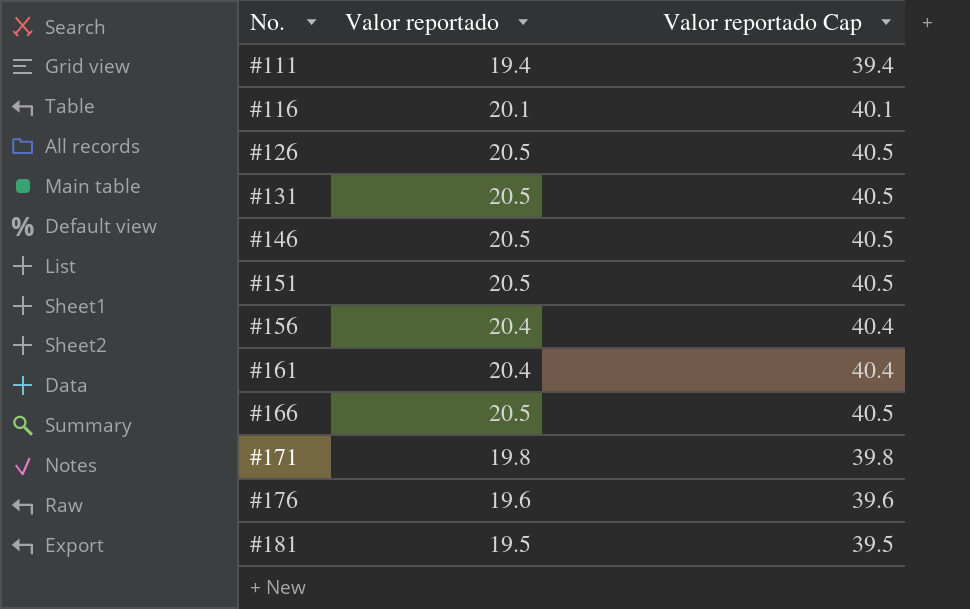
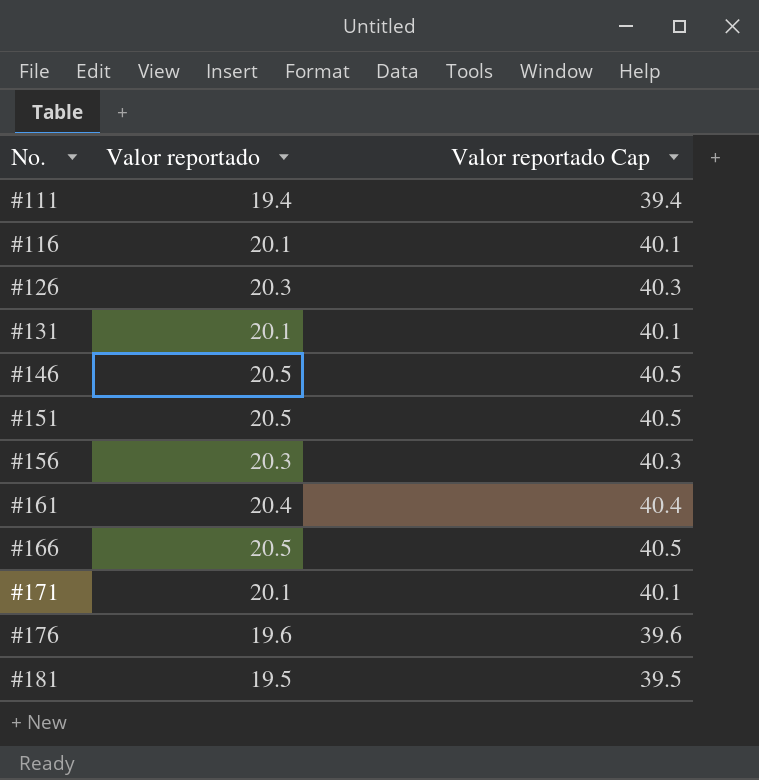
#126 | Valor reportado: 20.5 -> 20.3
#126 | Valor reportado Cap: 40.5 -> 40.3
#131 | Valor reportado: 20.5 -> 20.1
#131 | Valor reportado Cap: 40.5 -> 40.1
#156 | Valor reportado: 20.4 -> 20.3
#156 | Valor reportado Cap: 40.4 -> 40.3
#171 | Valor reportado: 19.8 -> 20.1
#171 | Valor reportado Cap: 39.8 -> 40.1

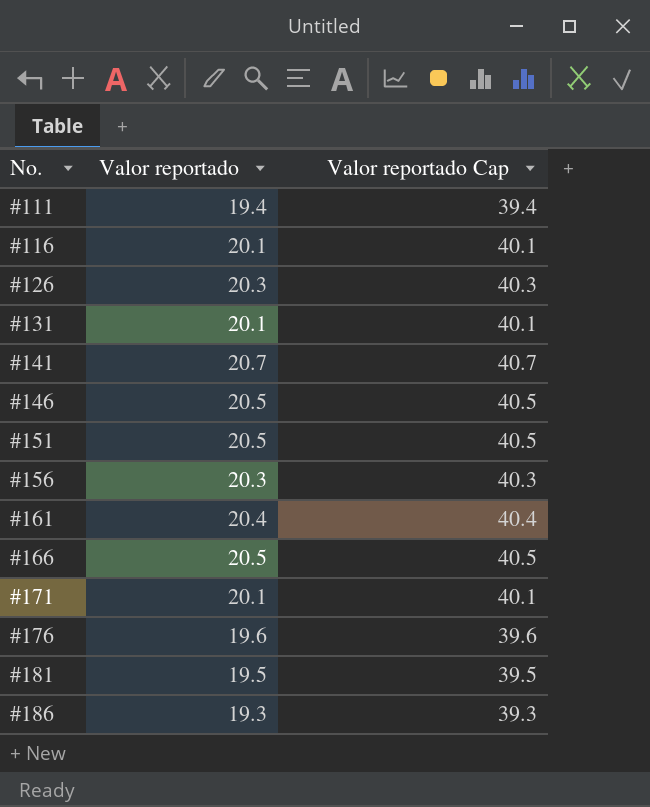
row #141: none -> 20.7 | 40.7
row #186: none -> 19.3 | 39.3

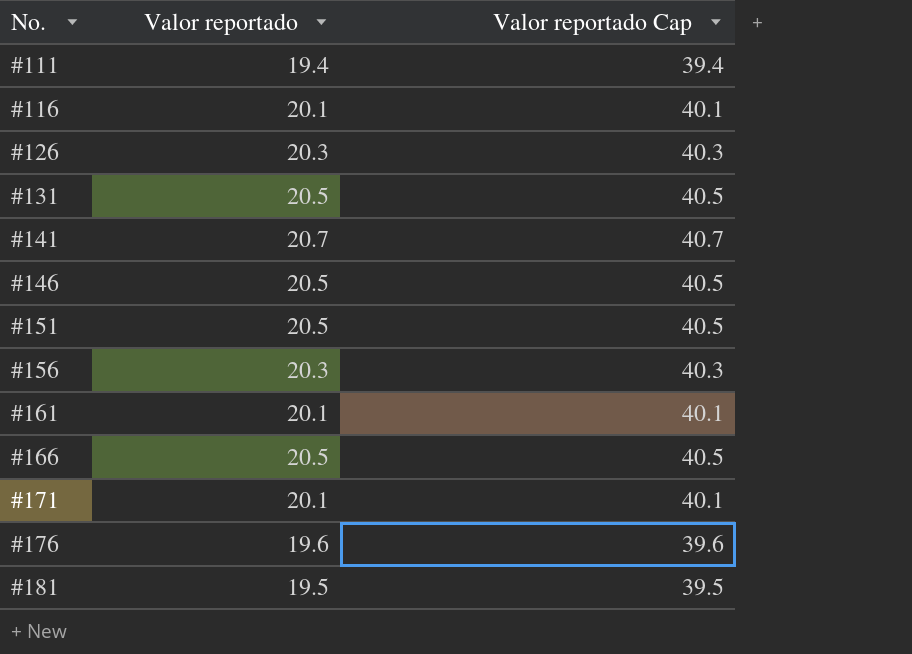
row #186: 19.3 | 39.3 -> none
#131 | Valor reportado: 20.1 -> 20.5
#131 | Valor reportado Cap: 40.1 -> 40.5
#161 | Valor reportado: 20.4 -> 20.1
#161 | Valor reportado Cap: 40.4 -> 40.1

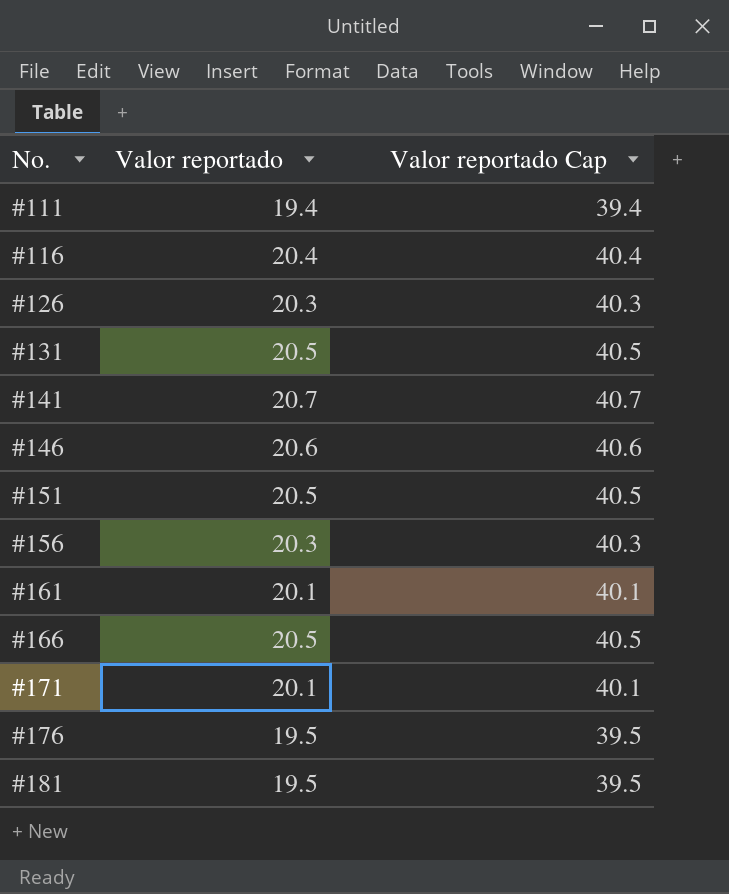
#116 | Valor reportado: 20.1 -> 20.4
#116 | Valor reportado Cap: 40.1 -> 40.4
#146 | Valor reportado: 20.5 -> 20.6
#146 | Valor reportado Cap: 40.5 -> 40.6
#176 | Valor reportado: 19.6 -> 19.5
#176 | Valor reportado Cap: 39.6 -> 39.5

